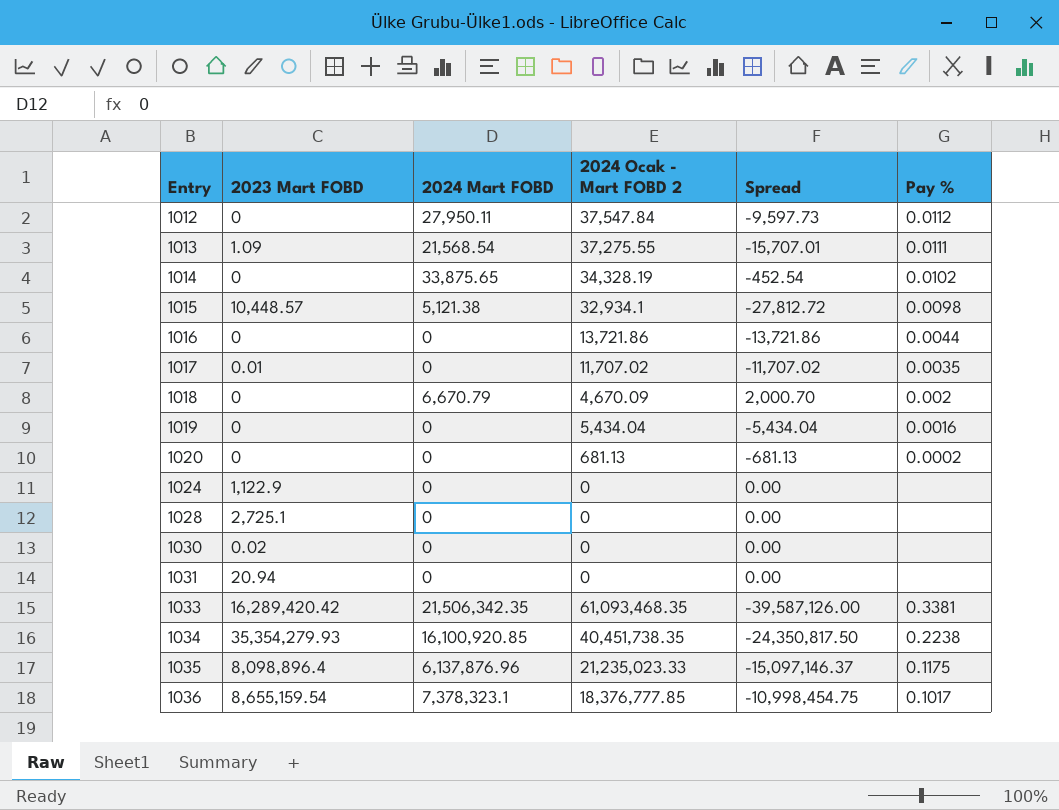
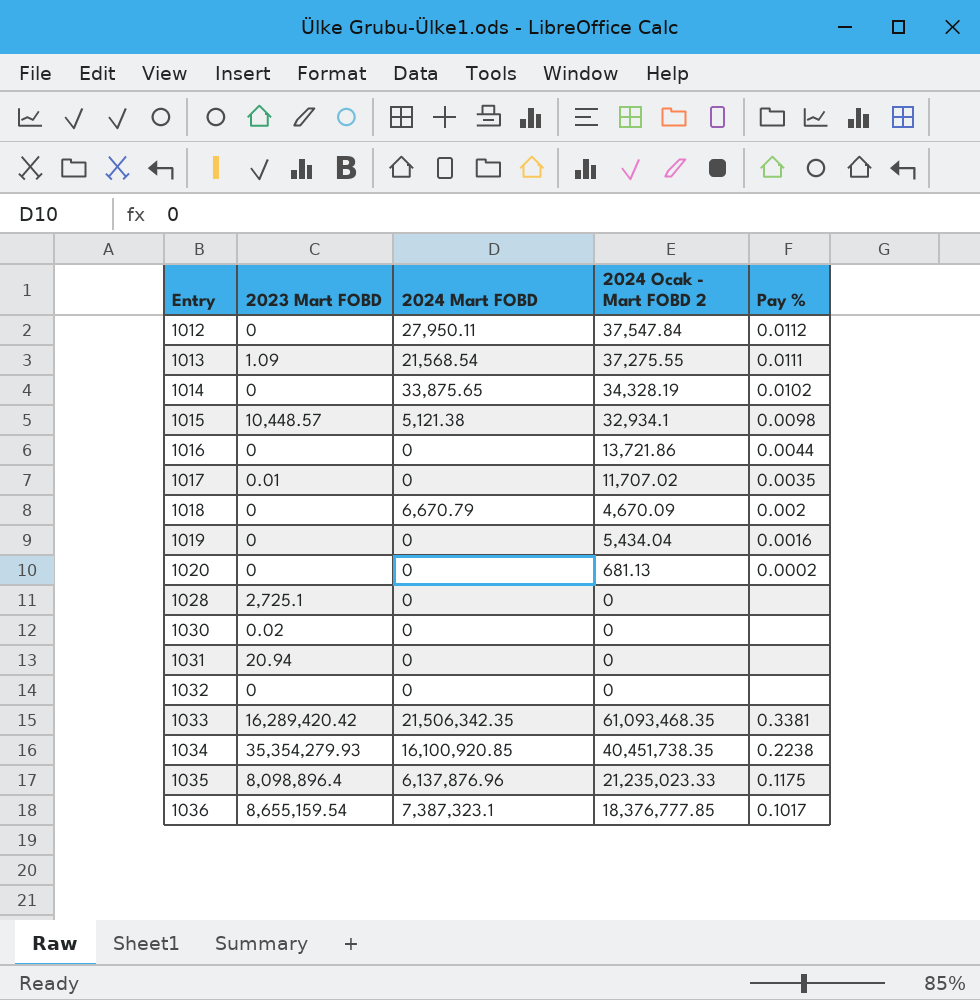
column Spread | formula: [2024 Mart FOBD] - [2024 Ocak - Mart FOBD 2] -> none
row 1024: 1,122.9 | 0 | 0 | 0.00 | none -> none
row 1032: none -> 0 | 0 | 0 | none
1036 | 2024 Mart FOBD: 7,378,323.1 -> 7,387,323.1

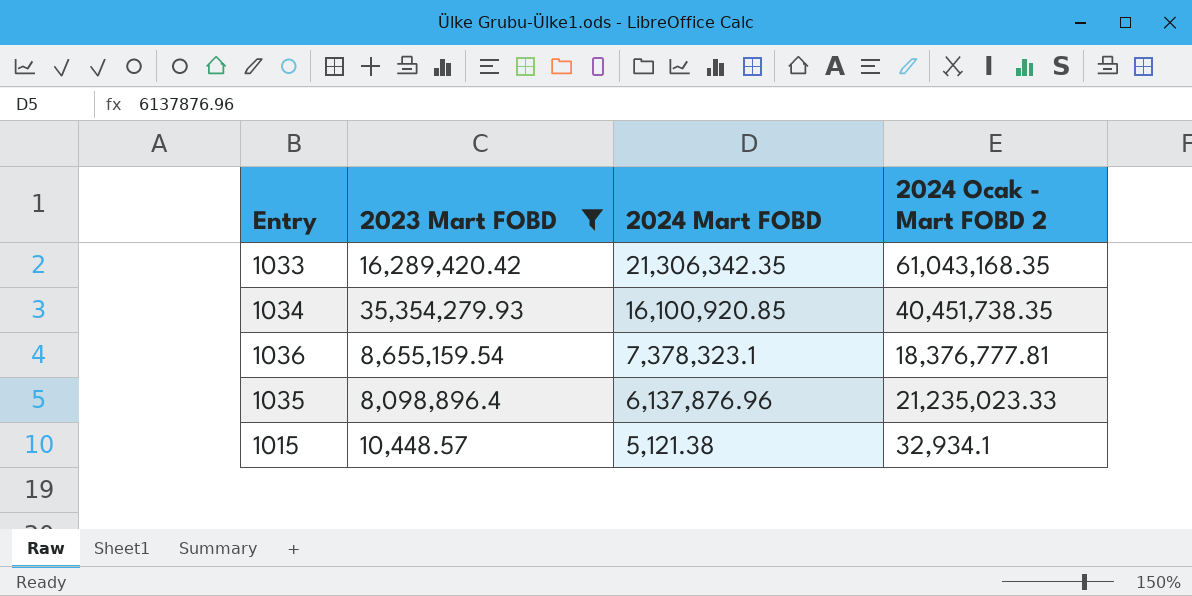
filter: none -> 2023 Mart FOBD >= 10,448.57
row order: Entry ascending -> 2024 Mart FOBD descending
column Pay % | position: 5 -> none
1033 | 2024 Mart FOBD: 21,506,342.35 -> 21,306,342.35
1033 | 2024 Ocak - Mart FOBD 2: 61,093,468.35 -> 61,043,168.35
1036 | 2024 Mart FOBD: 7,387,323.1 -> 7,378,323.1
1036 | 2024 Ocak - Mart FOBD 2: 18,376,777.85 -> 18,376,777.81

